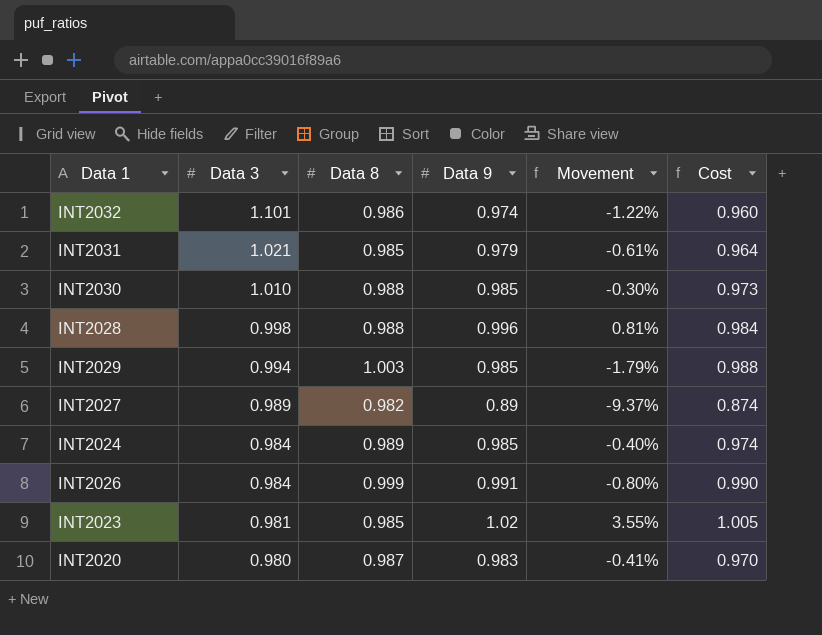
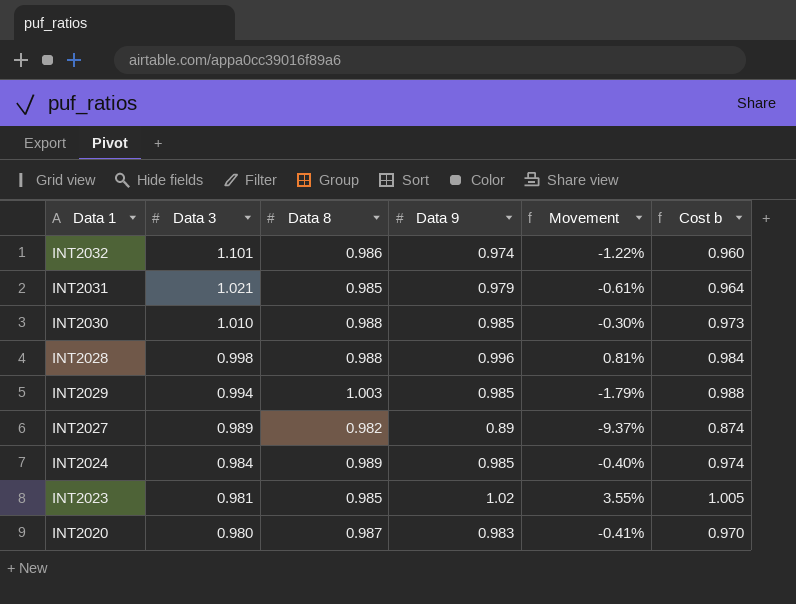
column name: Cost -> Cost b
row INT2026: 0.984 | 0.999 | 0.991 | -0.80% | 0.990 -> none

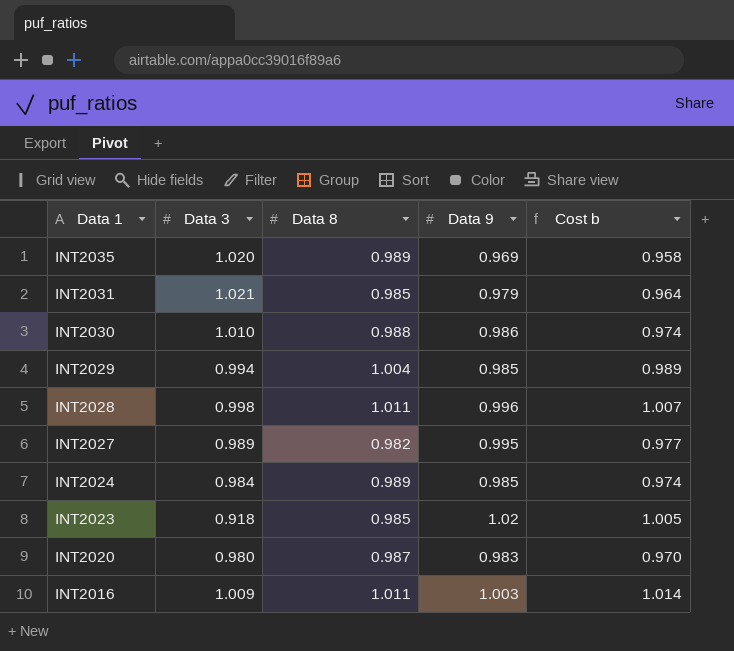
row order: Data 3 descending -> Data 1 descending
column Movement | formula: ([Data 9] - [Data 8]) / [Data 8] -> none
row INT2032: 1.101 | 0.986 | 0.974 | -1.22% | 0.960 -> none
row INT2035: none -> 1.020 | 0.989 | 0.969 | 0.958
INT2030 | Data 9: 0.985 -> 0.986
INT2030 | Cost b: 0.973 -> 0.974
INT2029 | Data 8: 1.003 -> 1.004
INT2029 | Cost b: 0.988 -> 0.989
INT2028 | Data 8: 0.988 -> 1.011
INT2028 | Cost b: 0.984 -> 1.007
INT2027 | Data 9: 0.89 -> 0.995
INT2027 | Cost b: 0.874 -> 0.977
INT2023 | Data 3: 0.981 -> 0.918
row INT2016: none -> 1.009 | 1.011 | 1.003 | 1.014

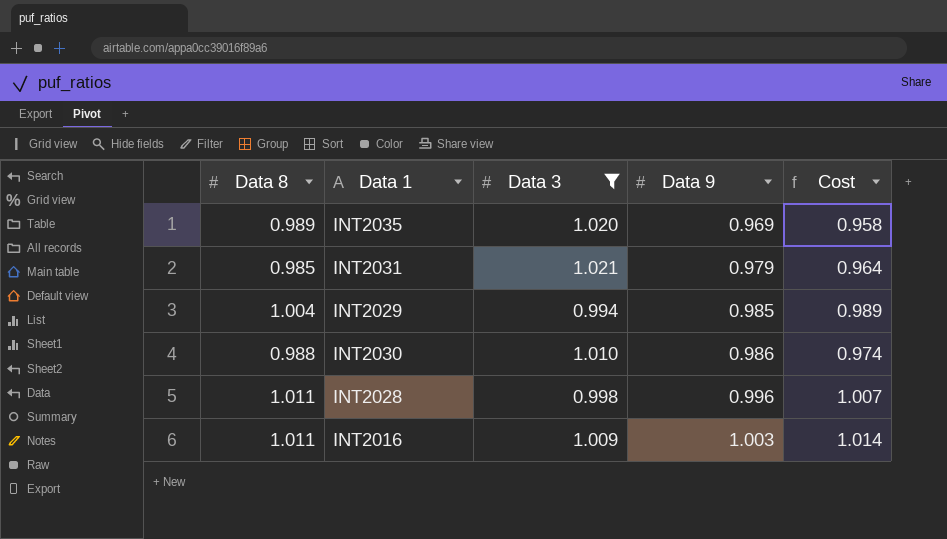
filter: none -> Data 3 >= 0.994
row order: Data 1 descending -> Data 9 ascending
column Data 8 | position: 3 -> 1
column name: Cost b -> Cost

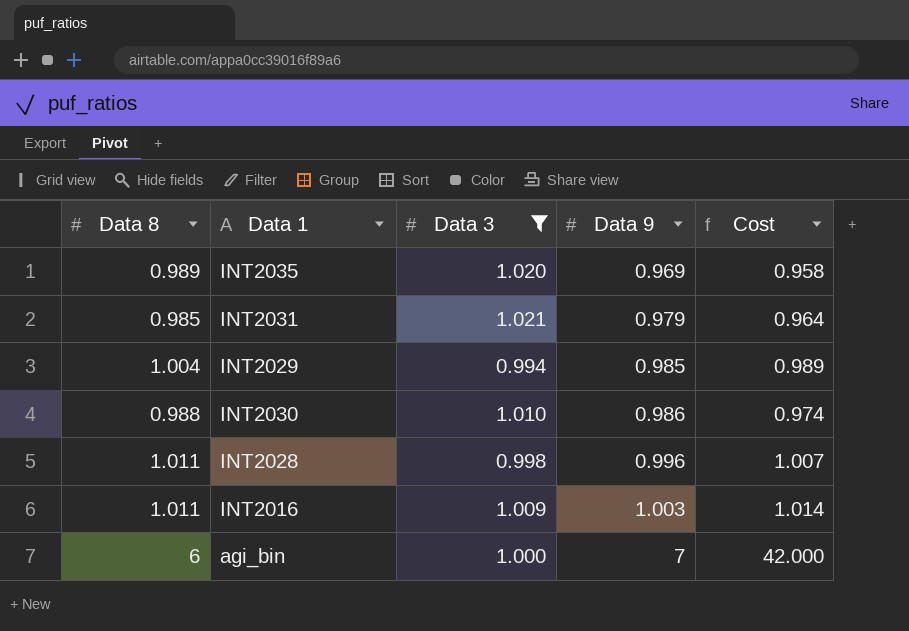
row agi_bin: none -> 6 | 1.000 | 7 | 42.000

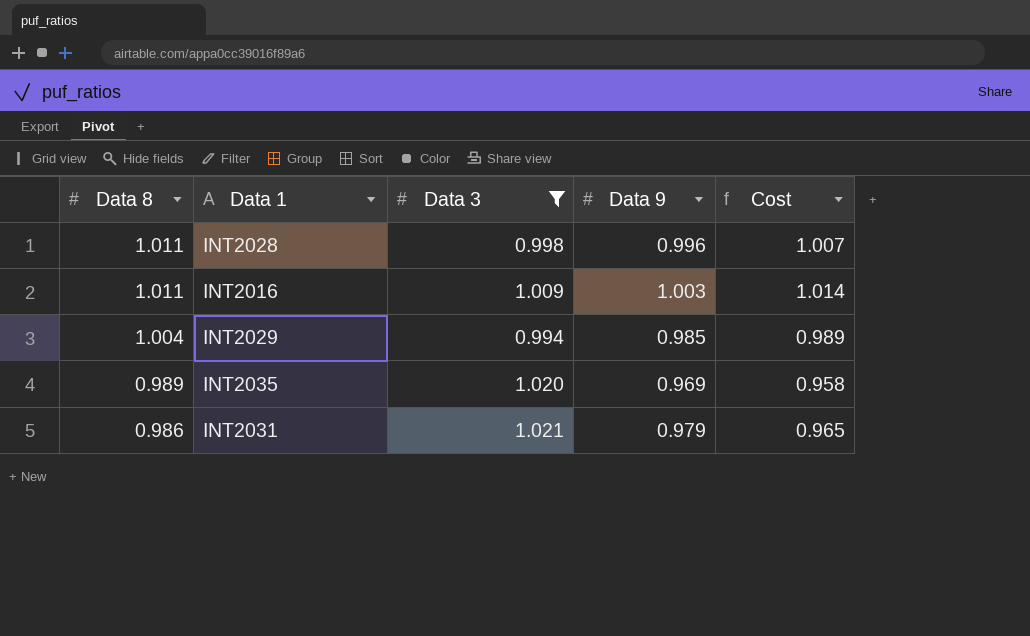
row order: Data 9 ascending -> Data 8 descending
row INT2030: 0.988 | 1.010 | 0.986 | 0.974 -> none
row agi_bin: 6 | 1.000 | 7 | 42.000 -> none
INT2031 | Data 8: 0.985 -> 0.986
INT2031 | Cost: 0.964 -> 0.965

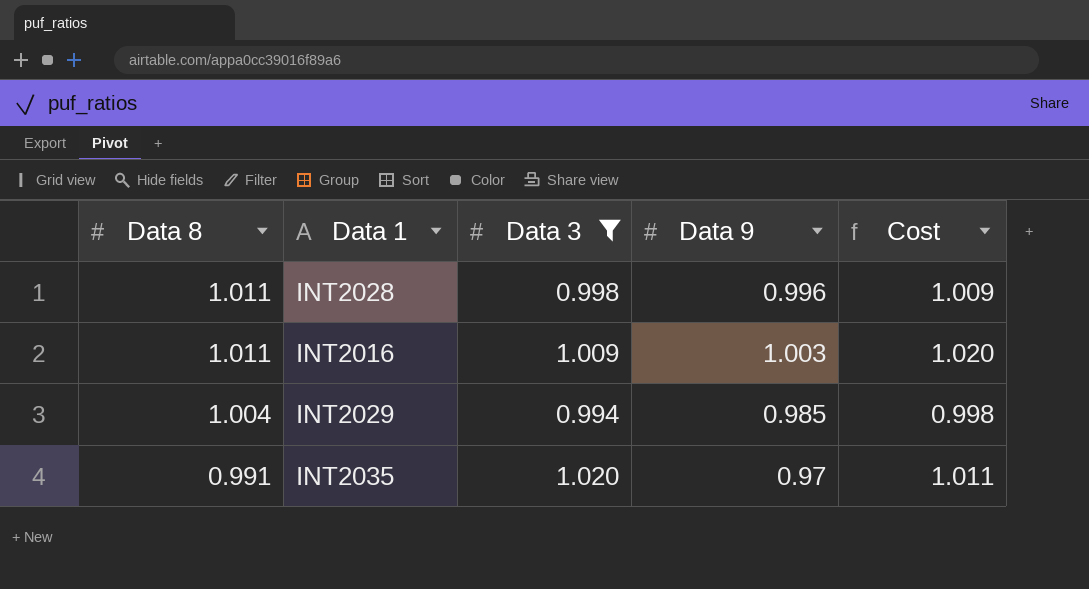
column Cost | formula: [Data 8] * [Data 9] -> [Data 8] * [Data 3]
row INT2031: 0.986 | 1.021 | 0.979 | 0.965 -> none
INT2035 | Data 8: 0.989 -> 0.991
INT2035 | Data 9: 0.969 -> 0.97

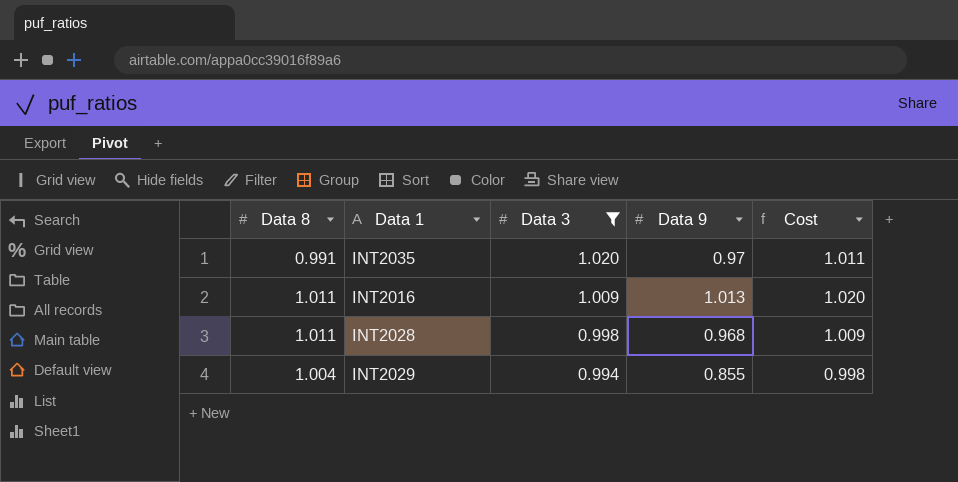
row order: Data 8 descending -> Data 3 descending
INT2016 | Data 9: 1.003 -> 1.013
INT2028 | Data 9: 0.996 -> 0.968
INT2029 | Data 9: 0.985 -> 0.855

